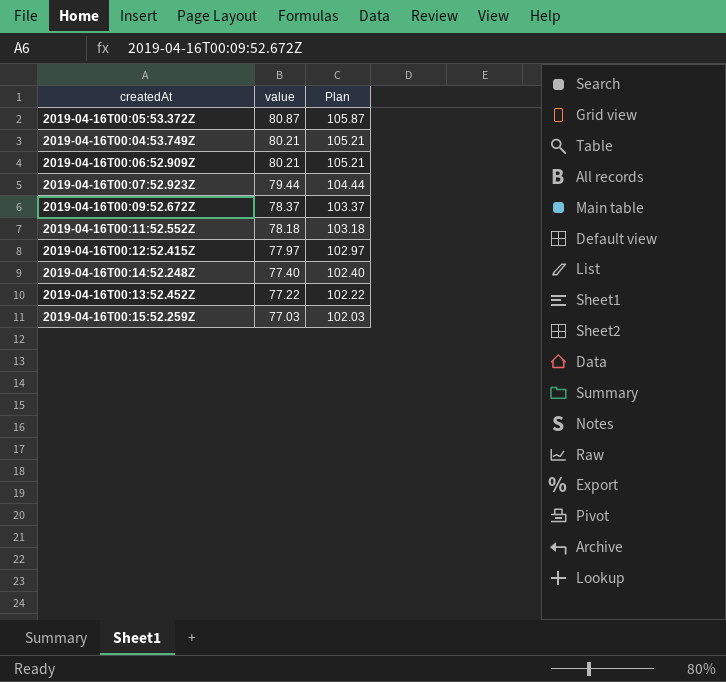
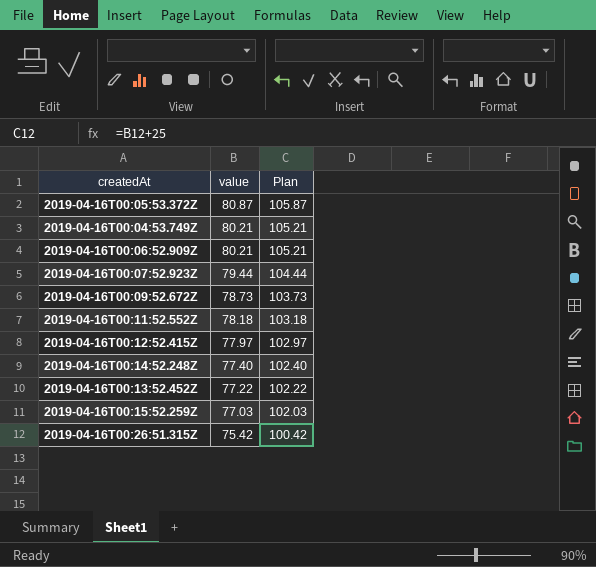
2019-04-16T00:09:52.672Z | value: 78.37 -> 78.73
2019-04-16T00:09:52.672Z | Plan: 103.37 -> 103.73
row 2019-04-16T00:26:51.315Z: none -> 75.42 | 100.42

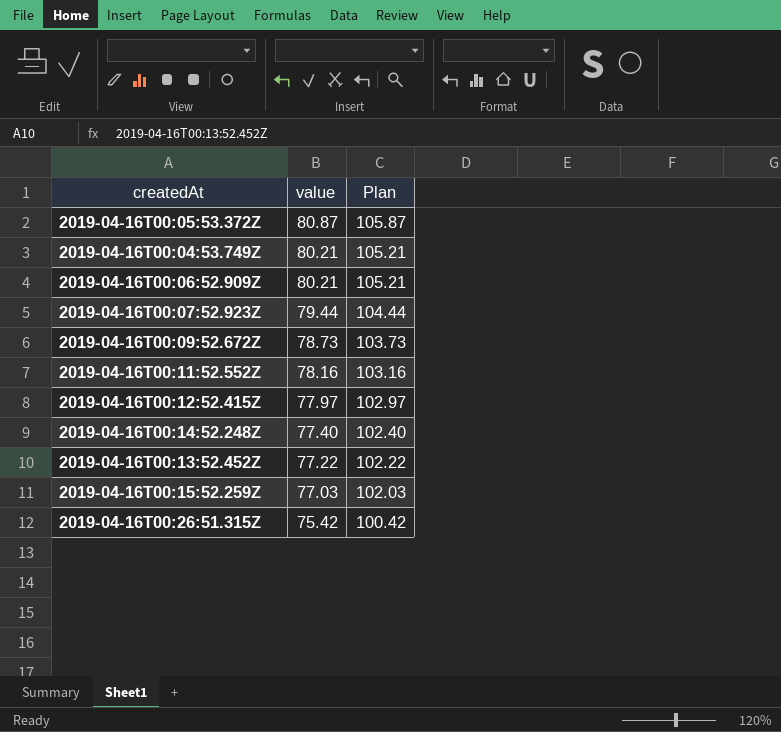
2019-04-16T00:11:52.552Z | value: 78.18 -> 78.16
2019-04-16T00:11:52.552Z | Plan: 103.18 -> 103.16

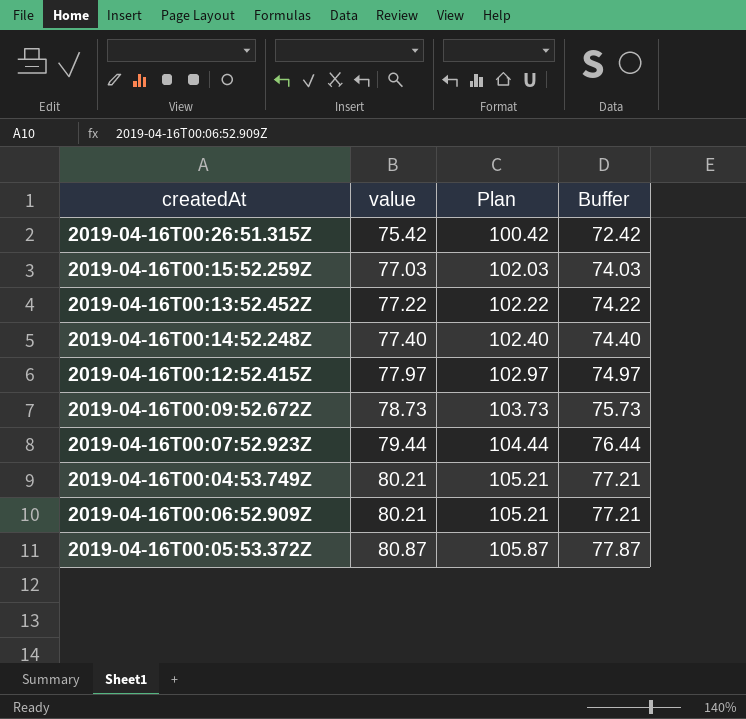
row order: value descending -> value ascending
column Buffer | formula: none -> [value] - 3
row 2019-04-16T00:11:52.552Z: 78.16 | 103.16 -> none

